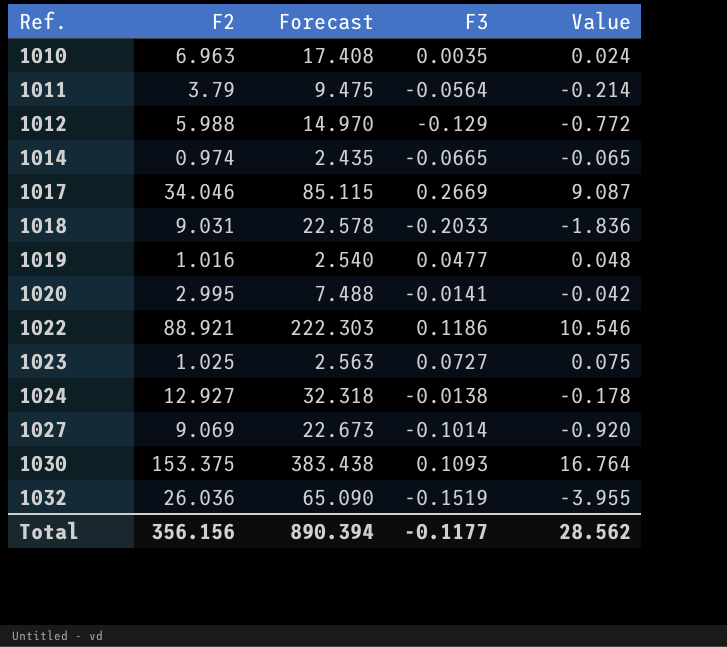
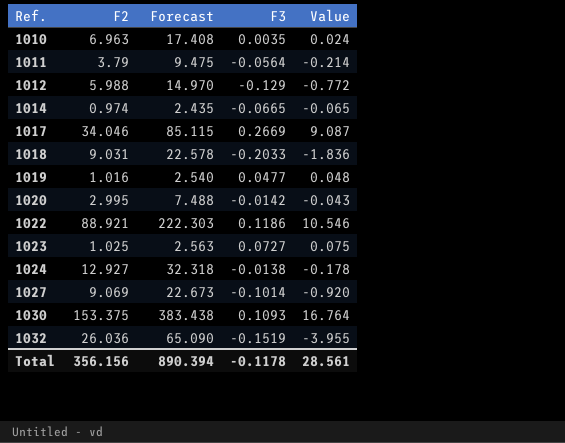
1020 | F3: -0.0141 -> -0.0142
1020 | Value: -0.042 -> -0.043
Total | F3: -0.1177 -> -0.1178
Total | Value: 28.562 -> 28.561

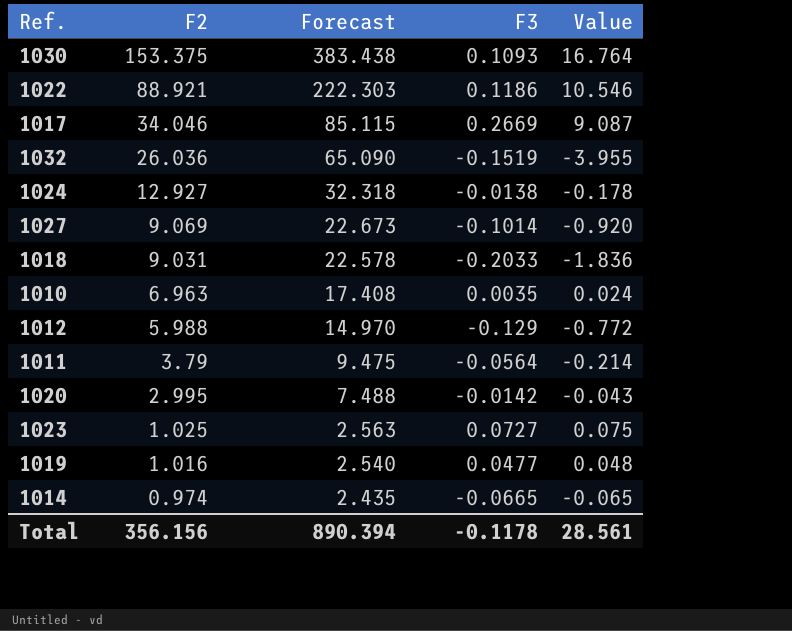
row order: Ref. ascending -> F2 descending

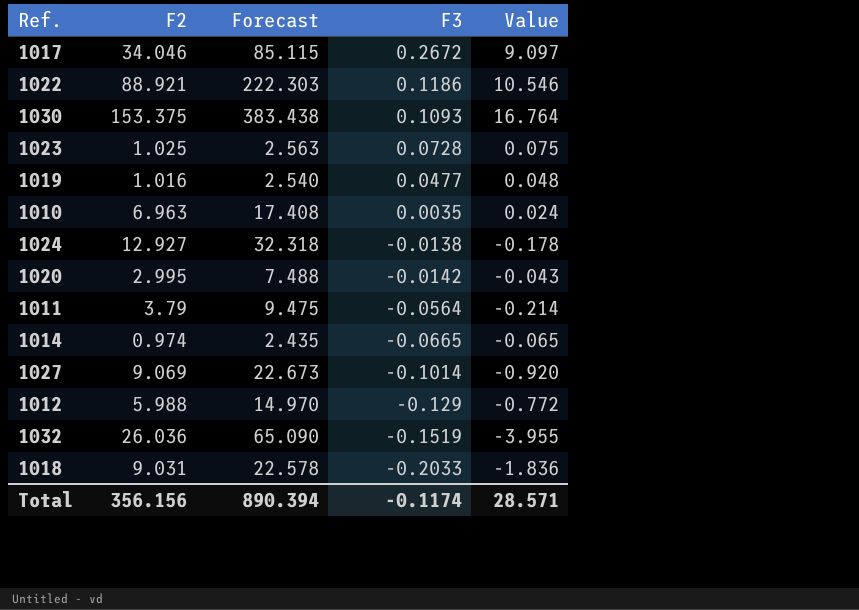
row order: F2 descending -> F3 descending
1017 | F3: 0.2669 -> 0.2672
1017 | Value: 9.087 -> 9.097
1023 | F3: 0.0727 -> 0.0728
Total | F3: -0.1178 -> -0.1174
Total | Value: 28.561 -> 28.571

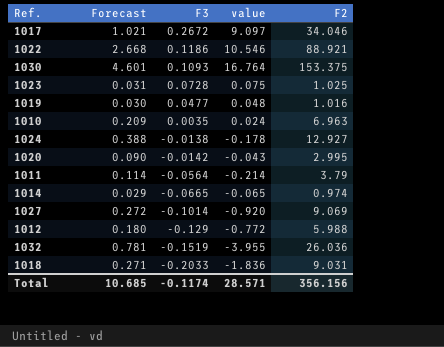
column Forecast | formula: [F2] * 2.5 -> [F2] * 0.03
column name: Value -> value
column F2 | position: 2 -> 5
Total | Forecast: 890.394 -> 10.685

